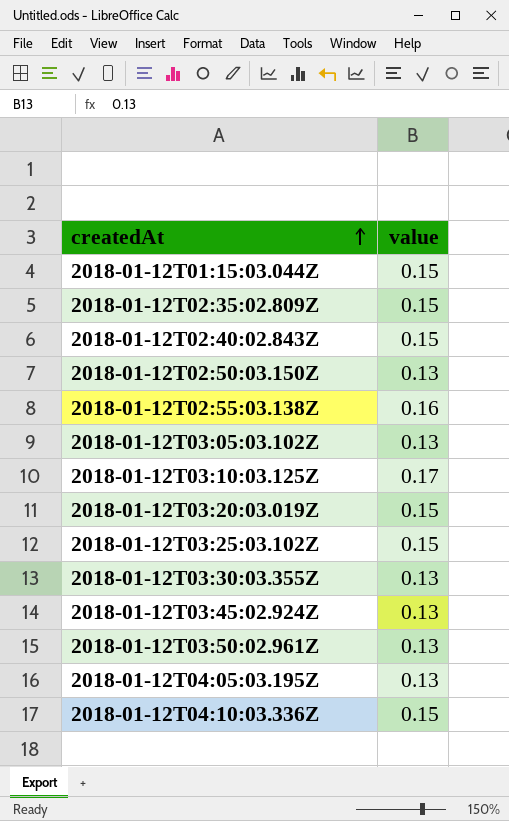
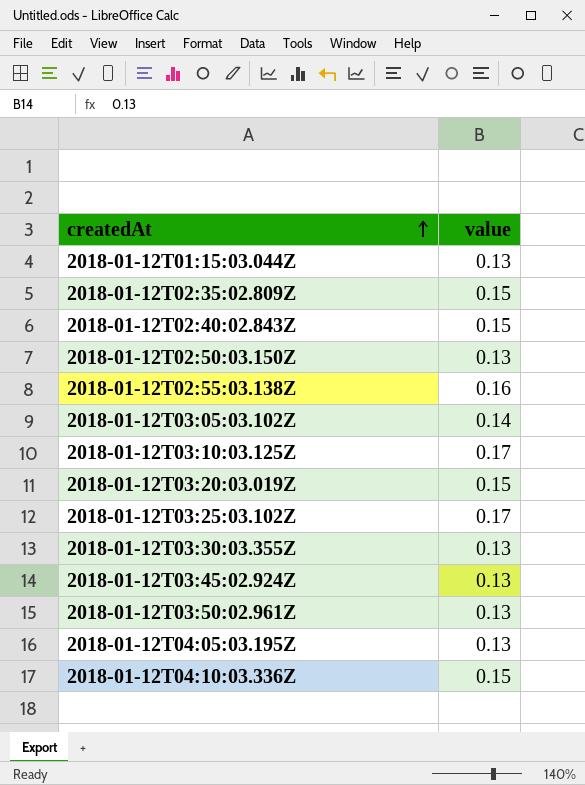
2018-01-12T01:15:03.044Z | value: 0.15 -> 0.13
2018-01-12T03:05:03.102Z | value: 0.13 -> 0.14
2018-01-12T03:25:03.102Z | value: 0.15 -> 0.17

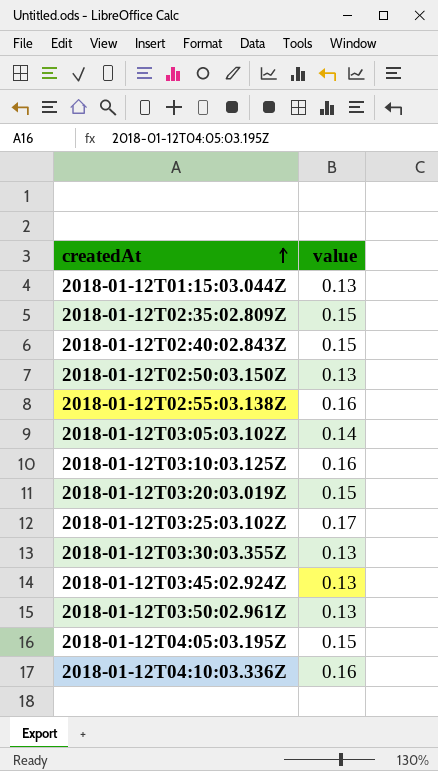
2018-01-12T03:10:03.125Z | value: 0.17 -> 0.16
2018-01-12T04:05:03.195Z | value: 0.13 -> 0.15
2018-01-12T04:10:03.336Z | value: 0.15 -> 0.16

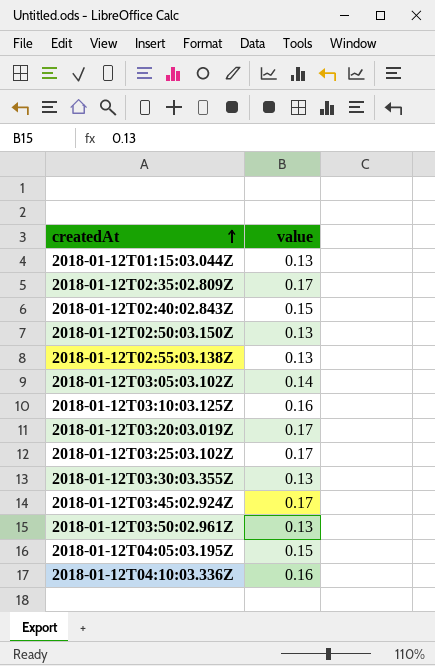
2018-01-12T02:35:02.809Z | value: 0.15 -> 0.17
2018-01-12T02:55:03.138Z | value: 0.16 -> 0.13
2018-01-12T03:20:03.019Z | value: 0.15 -> 0.17
2018-01-12T03:45:02.924Z | value: 0.13 -> 0.17

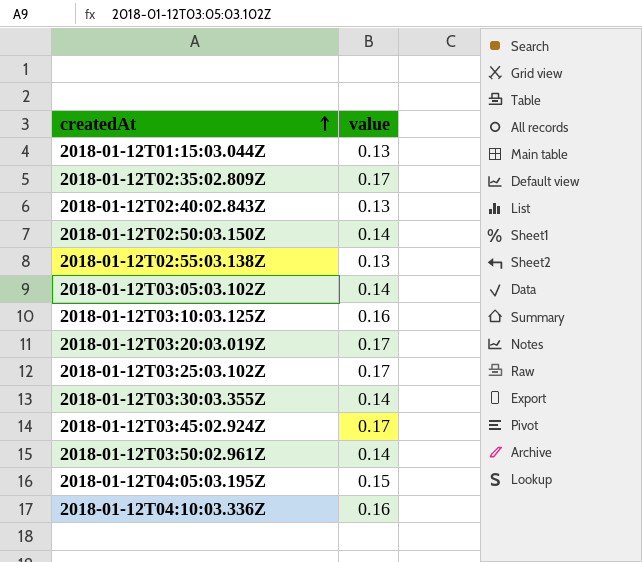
2018-01-12T02:40:02.843Z | value: 0.15 -> 0.13
2018-01-12T02:50:03.150Z | value: 0.13 -> 0.14
2018-01-12T03:30:03.355Z | value: 0.13 -> 0.14
2018-01-12T03:50:02.961Z | value: 0.13 -> 0.14

